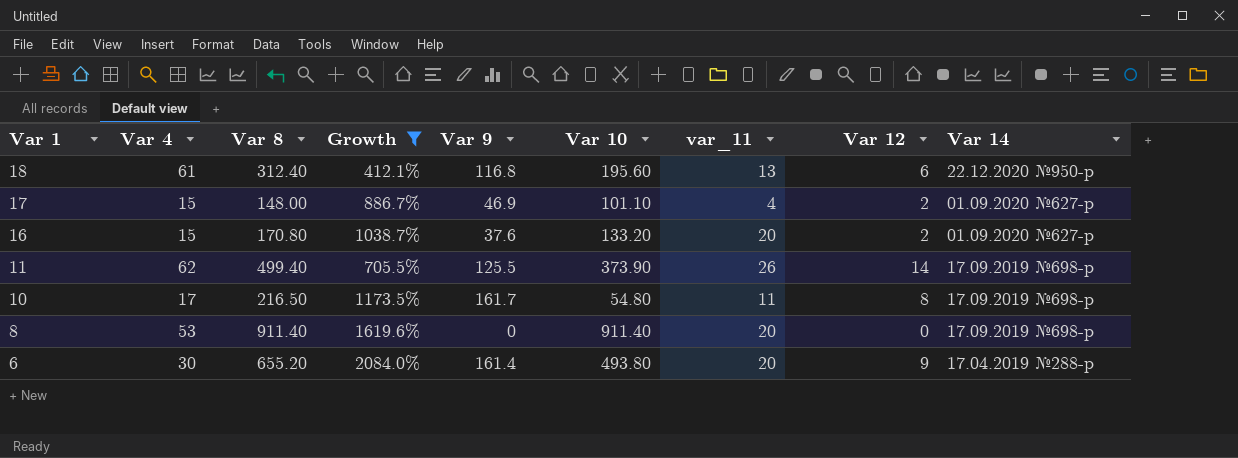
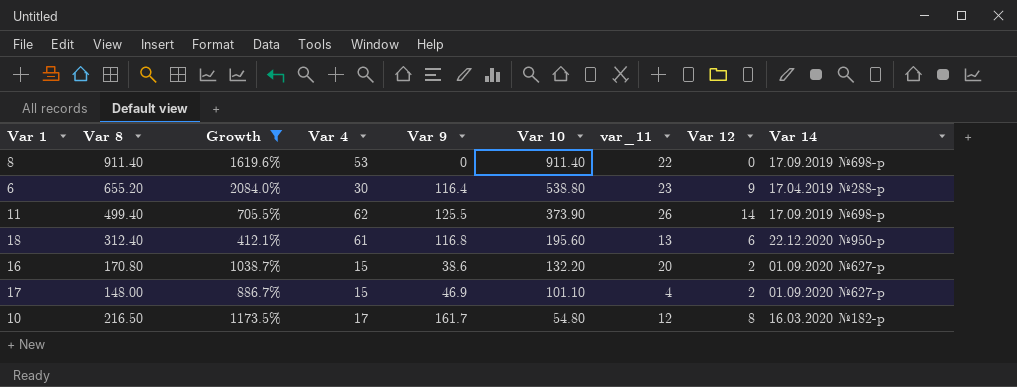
row order: Var 1 descending -> Var 10 descending
column Var 4 | position: 2 -> 4
8 | var_11: 20 -> 22
6 | Var 9: 161.4 -> 116.4
6 | Var 10: 493.80 -> 538.80
6 | var_11: 20 -> 23
16 | Var 9: 37.6 -> 38.6
16 | Var 10: 133.20 -> 132.20
10 | var_11: 11 -> 12
10 | Var 14: 17.09.2019 №698-р -> 16.03.2020 №182-р

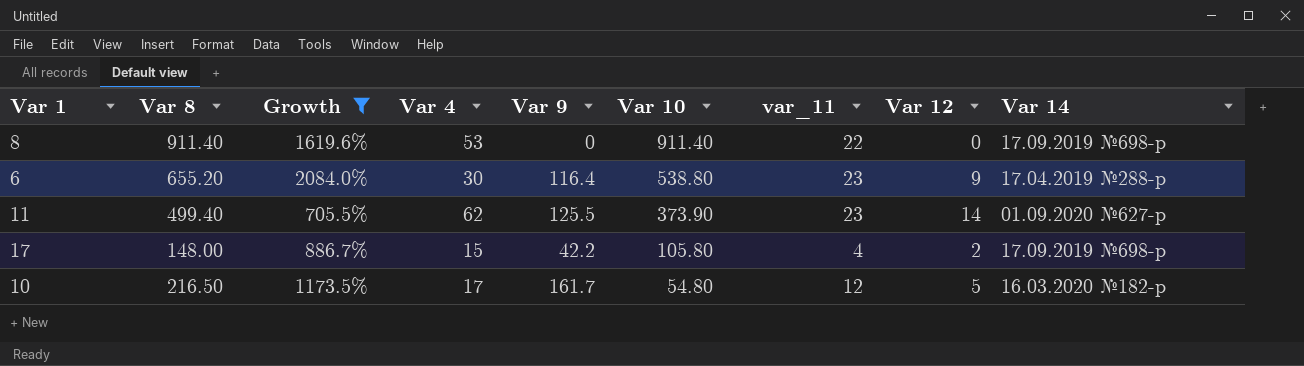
row 18: 312.40 | 412.1% | 61 | 116.8 | 195.60 | 13 | 6 | 22.12.2020 №950-р -> none
row 16: 170.80 | 1038.7% | 15 | 38.6 | 132.20 | 20 | 2 | 01.09.2020 №627-р -> none
11 | var_11: 26 -> 23
11 | Var 14: 17.09.2019 №698-р -> 01.09.2020 №627-р
17 | Var 9: 46.9 -> 42.2
17 | Var 10: 101.10 -> 105.80
17 | Var 14: 01.09.2020 №627-р -> 17.09.2019 №698-р
10 | Var 12: 8 -> 5

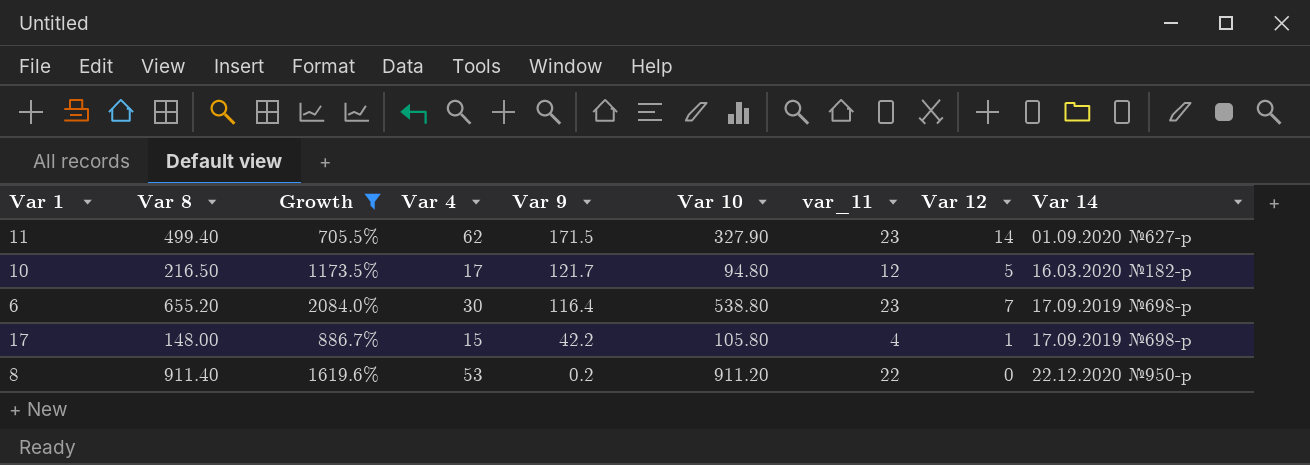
row order: Var 10 descending -> Var 9 descending
11 | Var 9: 125.5 -> 171.5
11 | Var 10: 373.90 -> 327.90
10 | Var 9: 161.7 -> 121.7
10 | Var 10: 54.80 -> 94.80
6 | Var 12: 9 -> 7
6 | Var 14: 17.04.2019 №288-р -> 17.09.2019 №698-р
17 | Var 12: 2 -> 1
8 | Var 9: 0 -> 0.2
8 | Var 10: 911.40 -> 911.20
8 | Var 14: 17.09.2019 №698-р -> 22.12.2020 №950-р

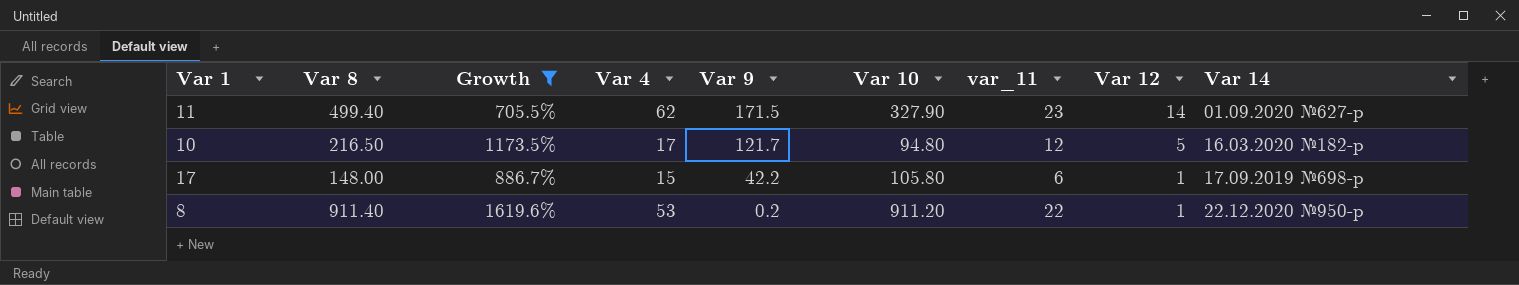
row 6: 655.20 | 2084.0% | 30 | 116.4 | 538.80 | 23 | 7 | 17.09.2019 №698-р -> none
17 | var_11: 4 -> 6
8 | Var 12: 0 -> 1

